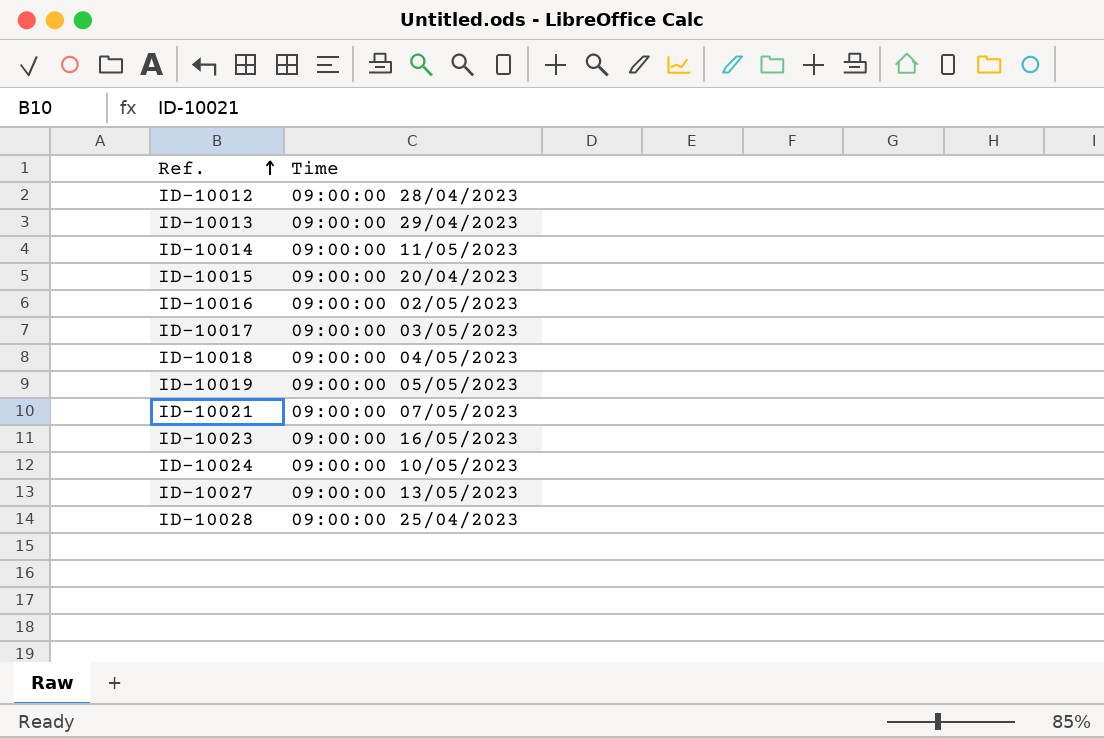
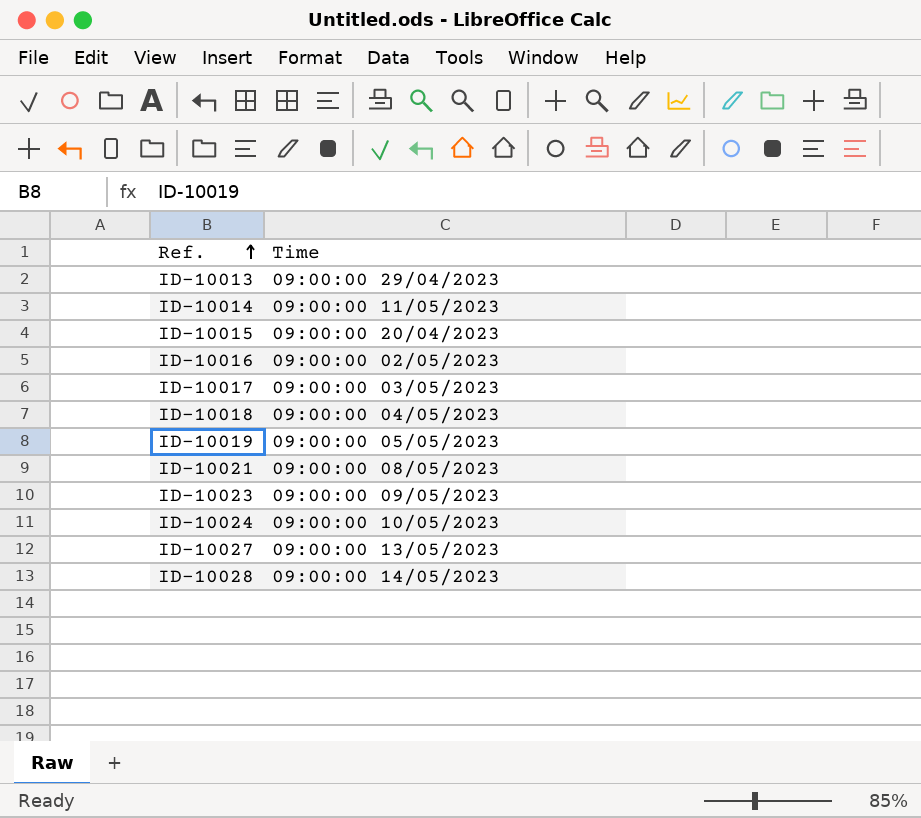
row ID-10012: 09:00:00 28/04/2023 -> none
ID-10021 | Time: 09:00:00 07/05/2023 -> 09:00:00 08/05/2023
ID-10023 | Time: 09:00:00 16/05/2023 -> 09:00:00 09/05/2023
ID-10028 | Time: 09:00:00 25/04/2023 -> 09:00:00 14/05/2023

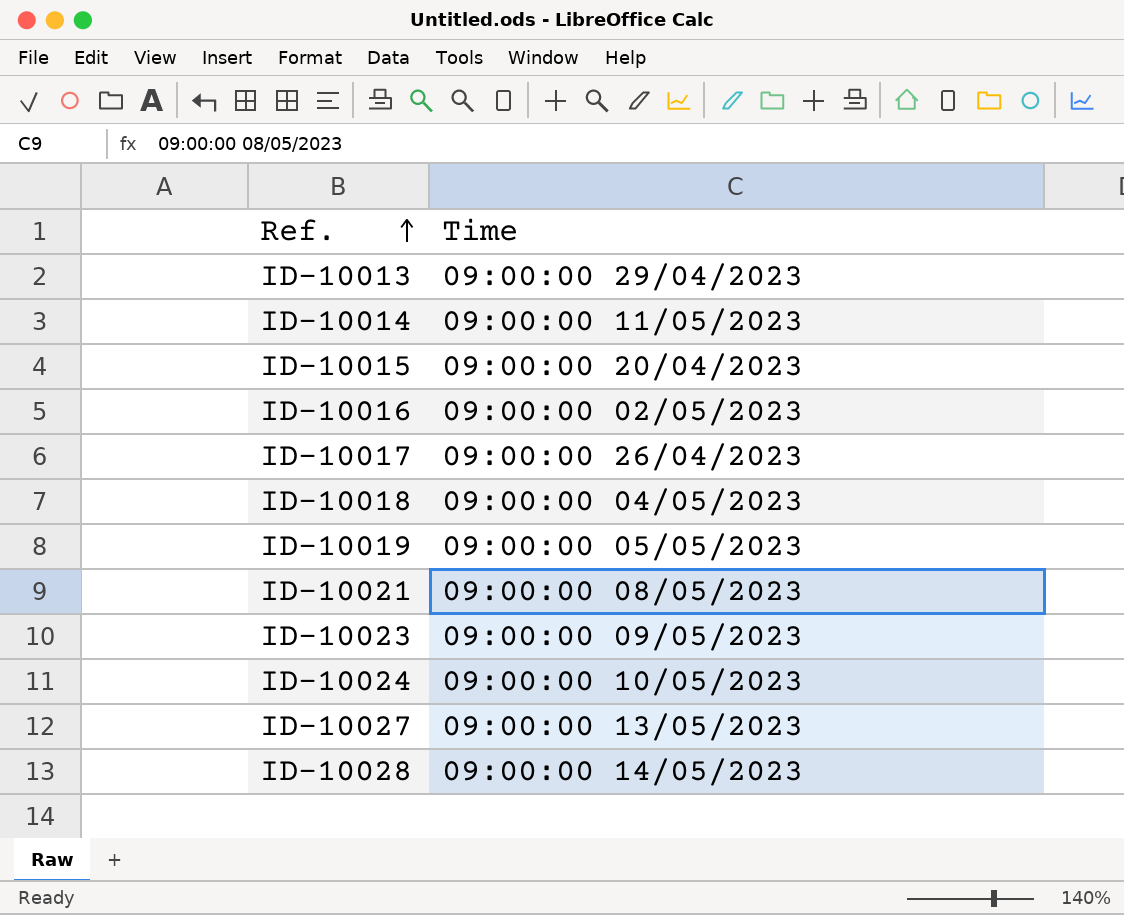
ID-10017 | Time: 09:00:00 03/05/2023 -> 09:00:00 26/04/2023

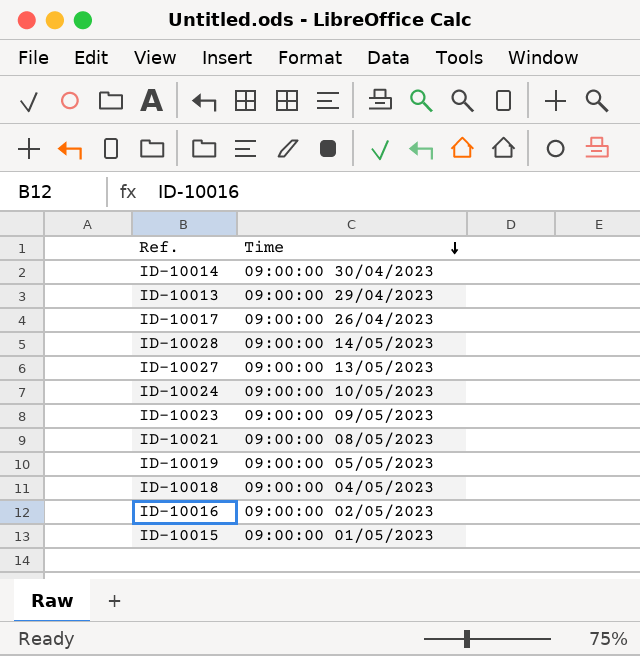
row order: Ref. ascending -> Time descending
ID-10014 | Time: 09:00:00 11/05/2023 -> 09:00:00 30/04/2023
ID-10015 | Time: 09:00:00 20/04/2023 -> 09:00:00 01/05/2023

